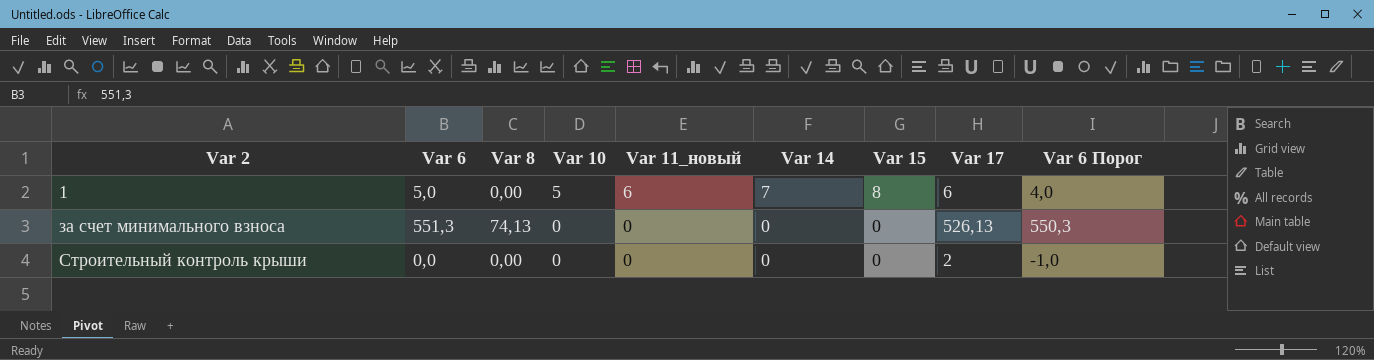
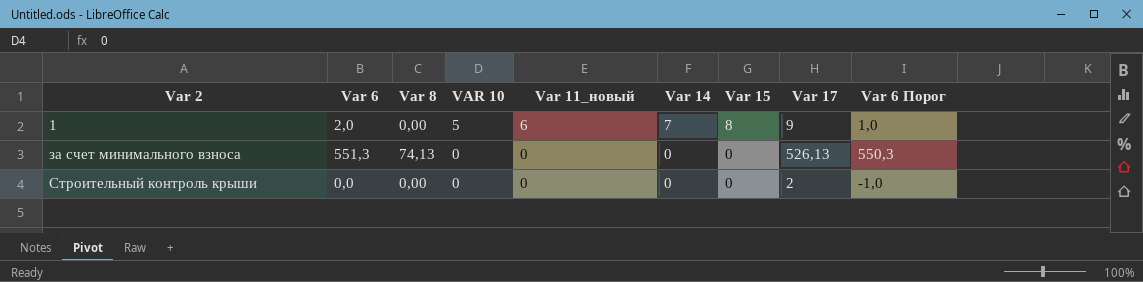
column name: Var 10 -> VAR 10
1 | Var 6: 5,0 -> 2,0
1 | Var 17: 6 -> 9
1 | Var 6 Порог: 4,0 -> 1,0

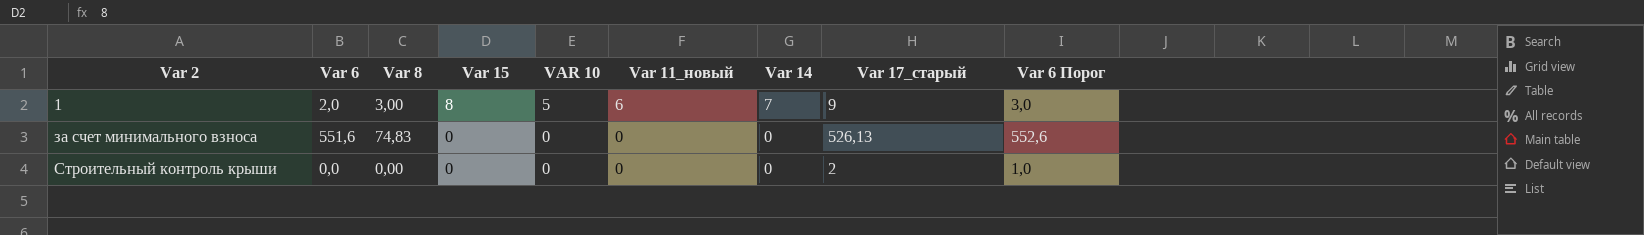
column Var 15 | position: 7 -> 4
column name: Var 17 -> Var 17_старый
column Var 6 Порог | formula: [Var 6] - 1 -> [Var 6] + 1
1 | Var 8: 0,00 -> 3,00
за счет минимального взноса | Var 6: 551,3 -> 551,6
за счет минимального взноса | Var 8: 74,13 -> 74,83

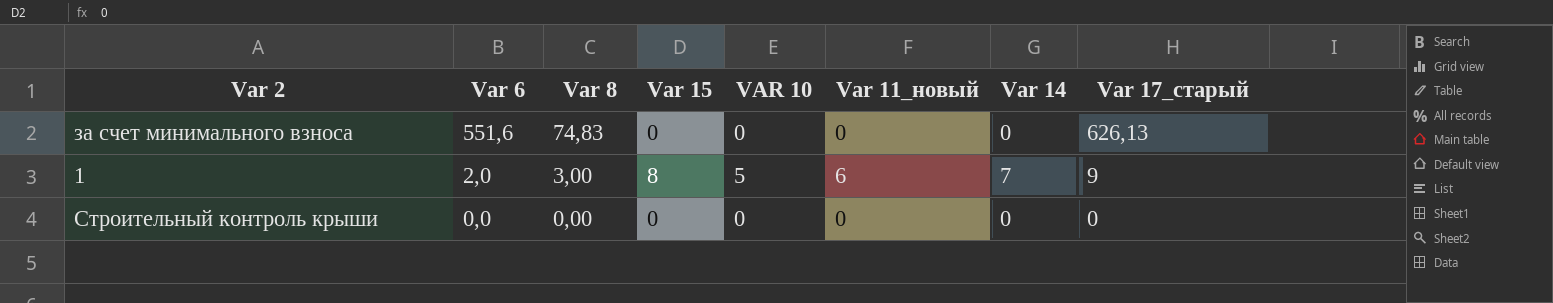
row order: Var 2 ascending -> Var 6 descending
column Var 6 Порог | formula: [Var 6] + 1 -> none
за счет минимального взноса | Var 17_старый: 526,13 -> 626,13
Строительный контроль крыши | Var 17_старый: 2 -> 0

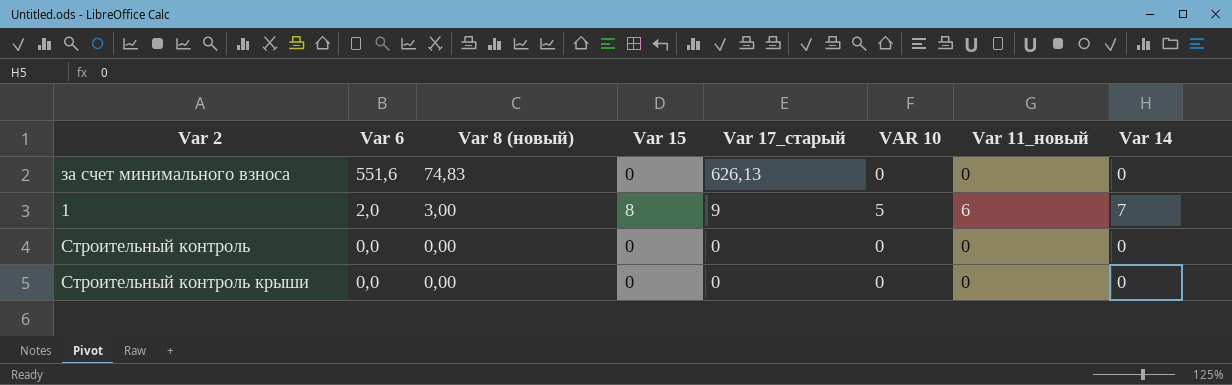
column name: Var 8 -> Var 8 (новый)
column Var 17_старый | position: 8 -> 5
row Строительный контроль: none -> 0,0 | 0,00 | 0 | 0 | 0 | 0 | 0

